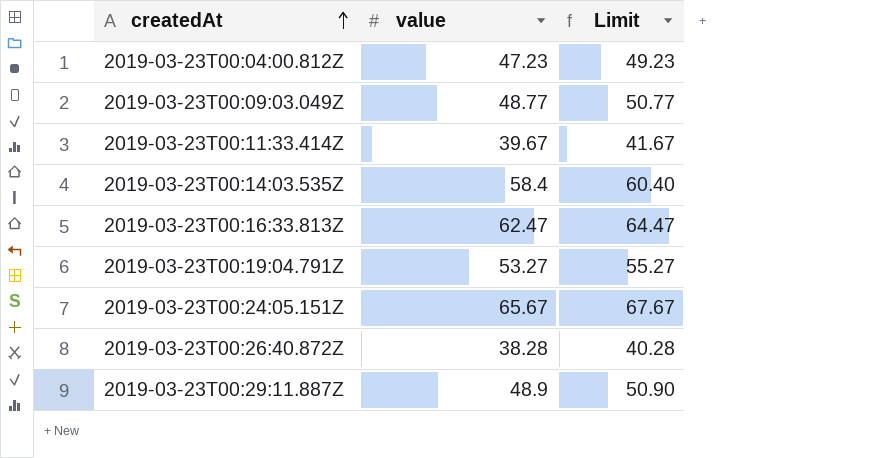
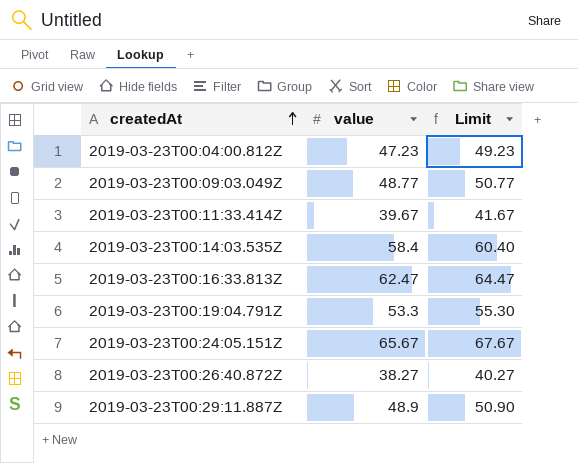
2019-03-23T00:19:04.791Z | value: 53.27 -> 53.3
2019-03-23T00:19:04.791Z | Limit: 55.27 -> 55.30
2019-03-23T00:26:40.872Z | value: 38.28 -> 38.27
2019-03-23T00:26:40.872Z | Limit: 40.28 -> 40.27

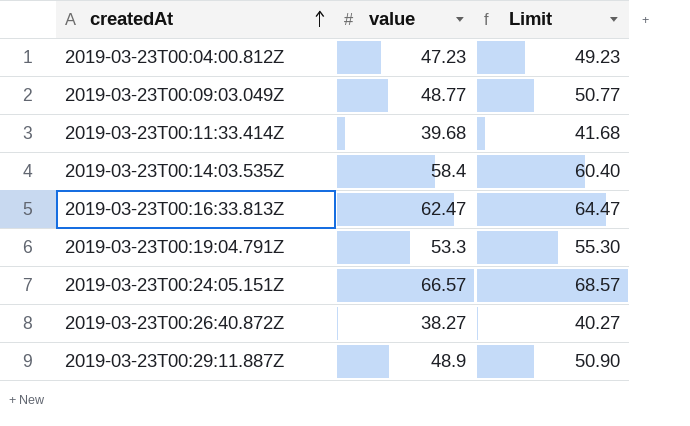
2019-03-23T00:11:33.414Z | value: 39.67 -> 39.68
2019-03-23T00:11:33.414Z | Limit: 41.67 -> 41.68
2019-03-23T00:24:05.151Z | value: 65.67 -> 66.57
2019-03-23T00:24:05.151Z | Limit: 67.67 -> 68.57

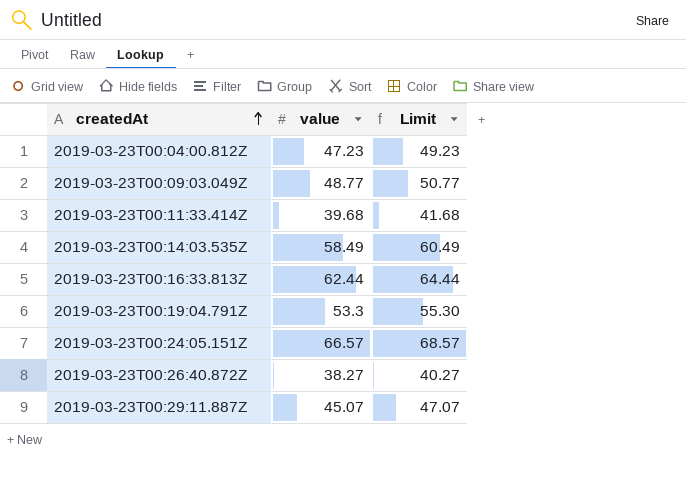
2019-03-23T00:14:03.535Z | value: 58.4 -> 58.49
2019-03-23T00:14:03.535Z | Limit: 60.40 -> 60.49
2019-03-23T00:16:33.813Z | value: 62.47 -> 62.44
2019-03-23T00:16:33.813Z | Limit: 64.47 -> 64.44
2019-03-23T00:29:11.887Z | value: 48.9 -> 45.07
2019-03-23T00:29:11.887Z | Limit: 50.90 -> 47.07

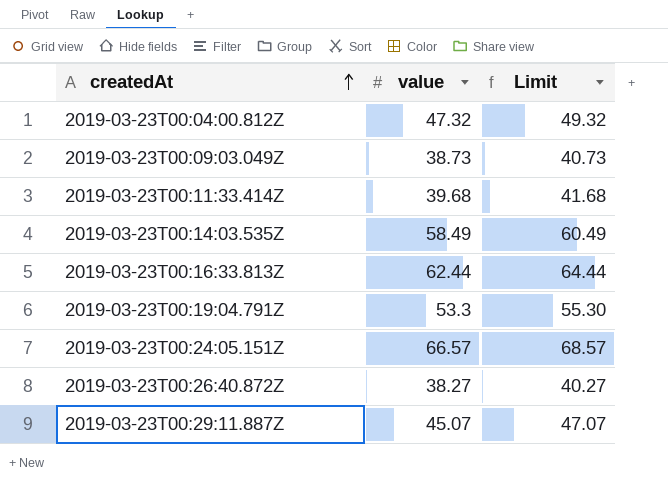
2019-03-23T00:04:00.812Z | value: 47.23 -> 47.32
2019-03-23T00:04:00.812Z | Limit: 49.23 -> 49.32
2019-03-23T00:09:03.049Z | value: 48.77 -> 38.73
2019-03-23T00:09:03.049Z | Limit: 50.77 -> 40.73

